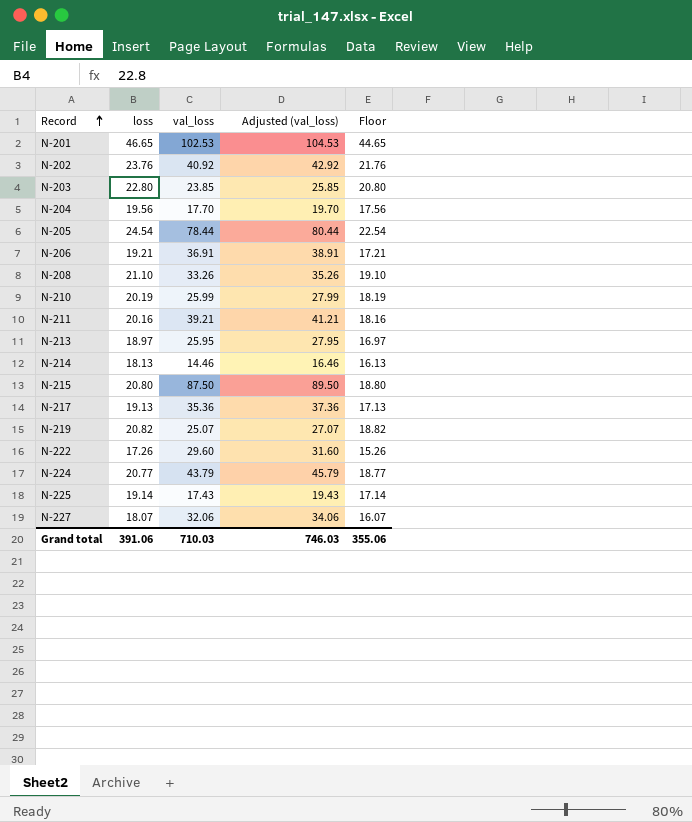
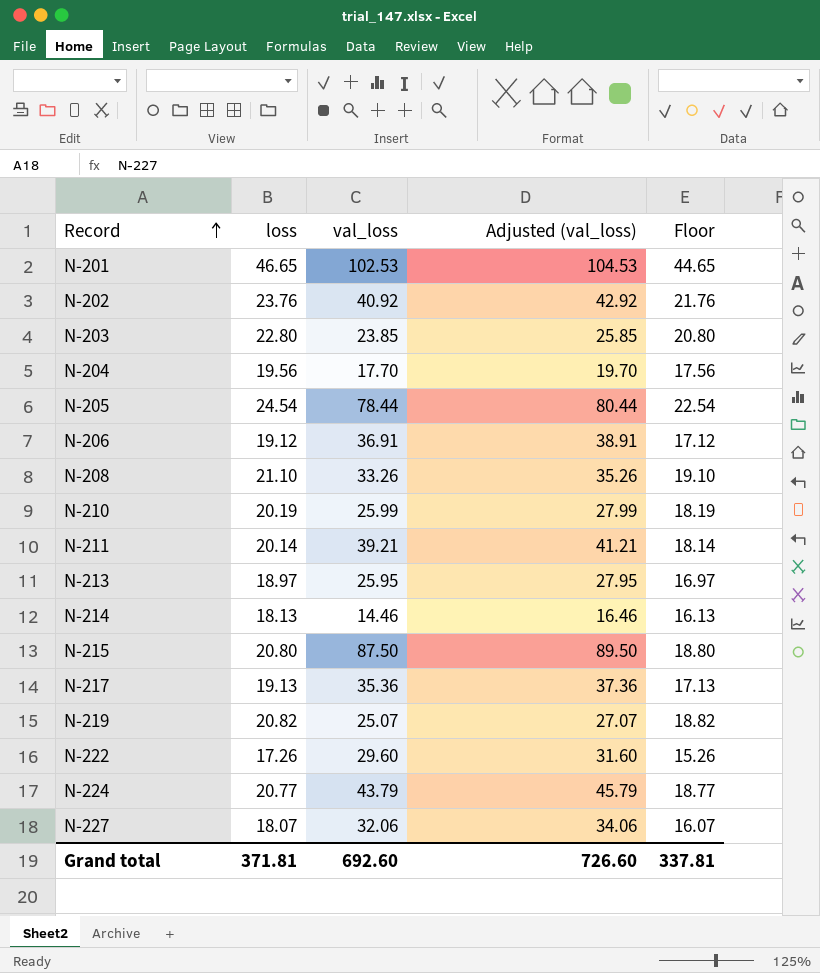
row N-225: 19.14 | 17.43 | 19.43 | 17.14 -> none
N-206 | loss: 19.21 -> 19.12
N-206 | Floor: 17.21 -> 17.12
N-211 | loss: 20.16 -> 20.14
N-211 | Floor: 18.16 -> 18.14
Grand total | loss: 391.06 -> 371.81
Grand total | val_loss: 710.03 -> 692.60
Grand total | Adjusted (val_loss): 746.03 -> 726.60
Grand total | Floor: 355.06 -> 337.81

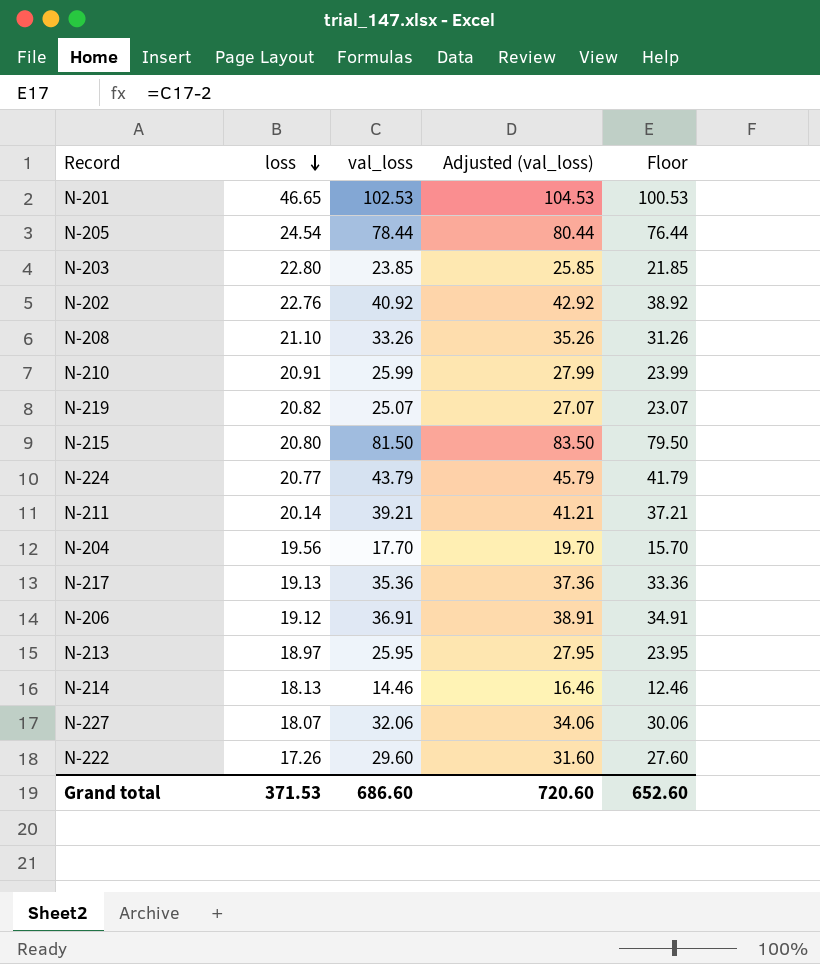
row order: Record ascending -> loss descending
column Floor | formula: [loss] - 2 -> [val_loss] - 2
N-202 | loss: 23.76 -> 22.76
N-210 | loss: 20.19 -> 20.91
N-215 | val_loss: 87.50 -> 81.50
N-215 | Adjusted (val_loss): 89.50 -> 83.50
Grand total | loss: 371.81 -> 371.53
Grand total | val_loss: 692.60 -> 686.60
Grand total | Adjusted (val_loss): 726.60 -> 720.60
Grand total | Floor: 337.81 -> 652.60

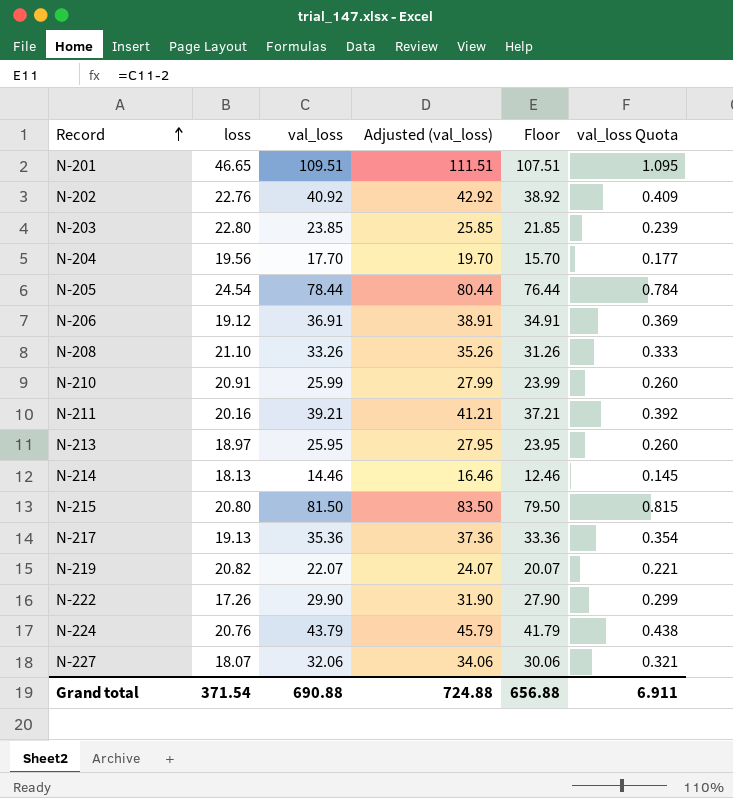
row order: loss descending -> Record ascending
column val_loss Quota | formula: none -> [val_loss] * 0.01
N-201 | val_loss: 102.53 -> 109.51
N-201 | Adjusted (val_loss): 104.53 -> 111.51
N-201 | Floor: 100.53 -> 107.51
N-211 | loss: 20.14 -> 20.16
N-219 | val_loss: 25.07 -> 22.07
N-219 | Adjusted (val_loss): 27.07 -> 24.07
N-219 | Floor: 23.07 -> 20.07
N-222 | val_loss: 29.60 -> 29.90
N-222 | Adjusted (val_loss): 31.60 -> 31.90
N-222 | Floor: 27.60 -> 27.90
N-224 | loss: 20.77 -> 20.76
Grand total | loss: 371.53 -> 371.54
Grand total | val_loss: 686.60 -> 690.88
Grand total | Adjusted (val_loss): 720.60 -> 724.88
Grand total | Floor: 652.60 -> 656.88

